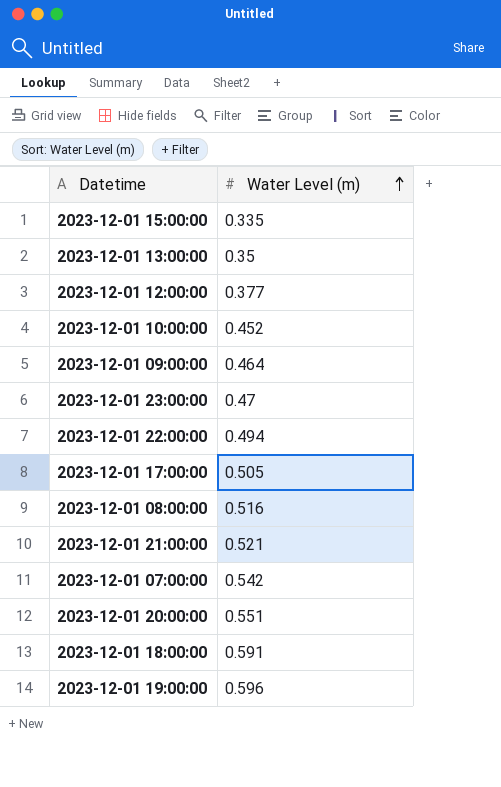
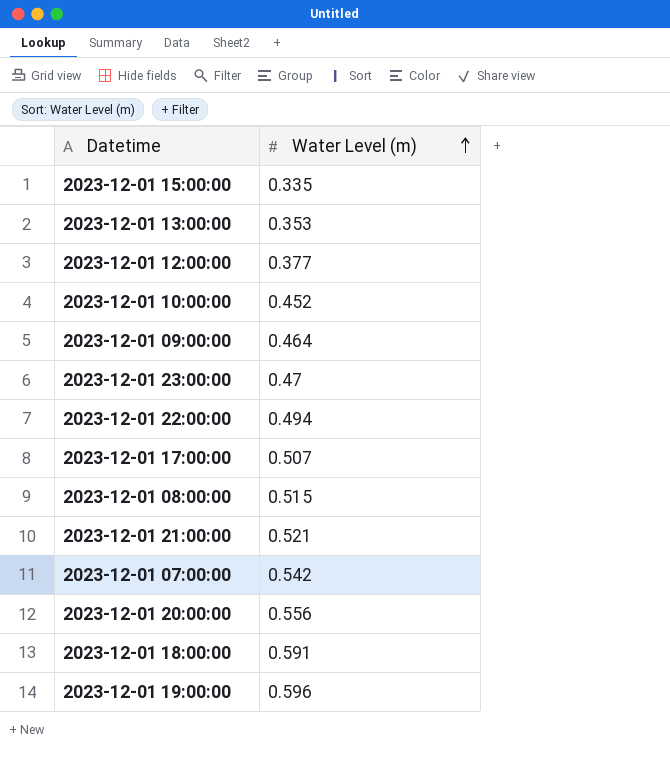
2023-12-01 13:00:00 | Water Level (m): 0.35 -> 0.353
2023-12-01 17:00:00 | Water Level (m): 0.505 -> 0.507
2023-12-01 08:00:00 | Water Level (m): 0.516 -> 0.515
2023-12-01 20:00:00 | Water Level (m): 0.551 -> 0.556

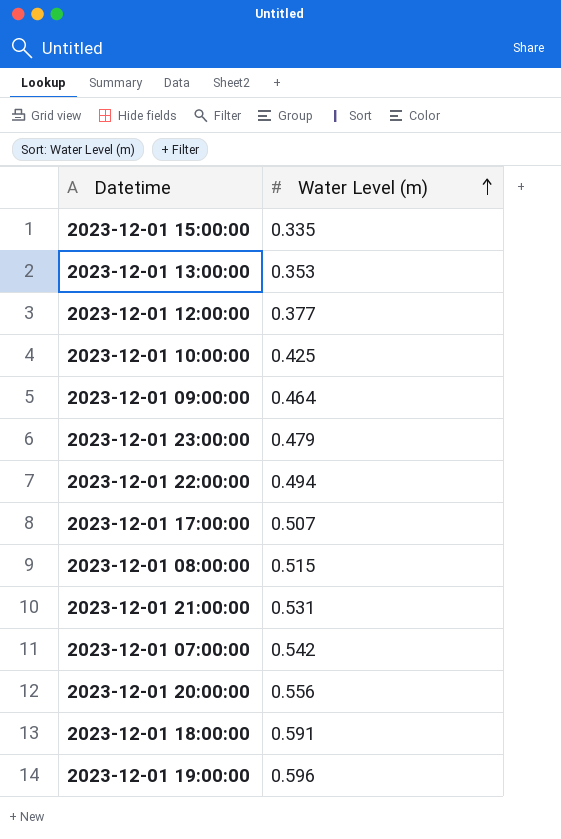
2023-12-01 10:00:00 | Water Level (m): 0.452 -> 0.425
2023-12-01 23:00:00 | Water Level (m): 0.47 -> 0.479
2023-12-01 21:00:00 | Water Level (m): 0.521 -> 0.531

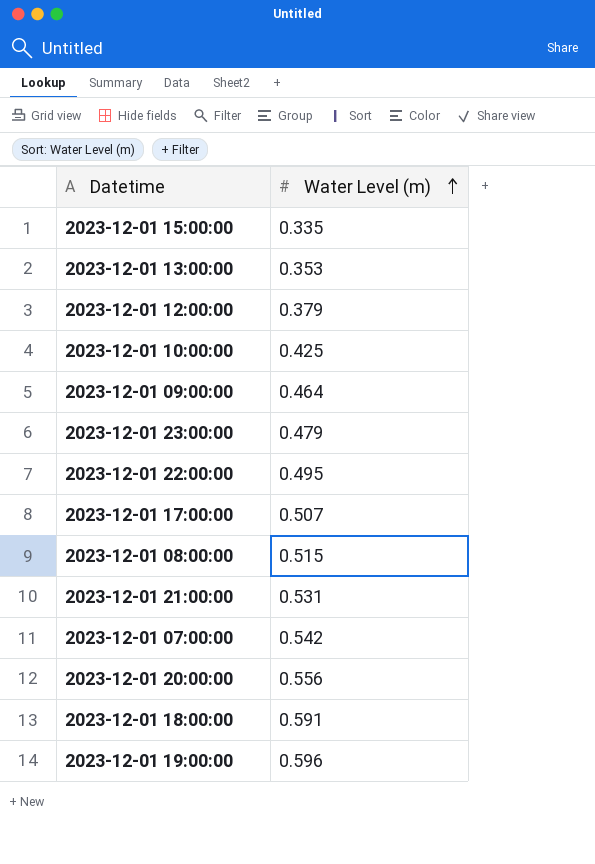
2023-12-01 12:00:00 | Water Level (m): 0.377 -> 0.379
2023-12-01 22:00:00 | Water Level (m): 0.494 -> 0.495

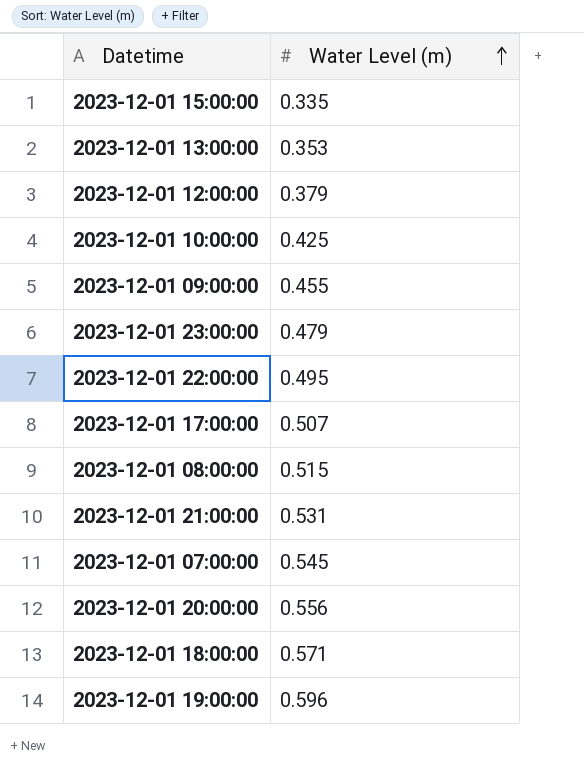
2023-12-01 09:00:00 | Water Level (m): 0.464 -> 0.455
2023-12-01 07:00:00 | Water Level (m): 0.542 -> 0.545
2023-12-01 18:00:00 | Water Level (m): 0.591 -> 0.571

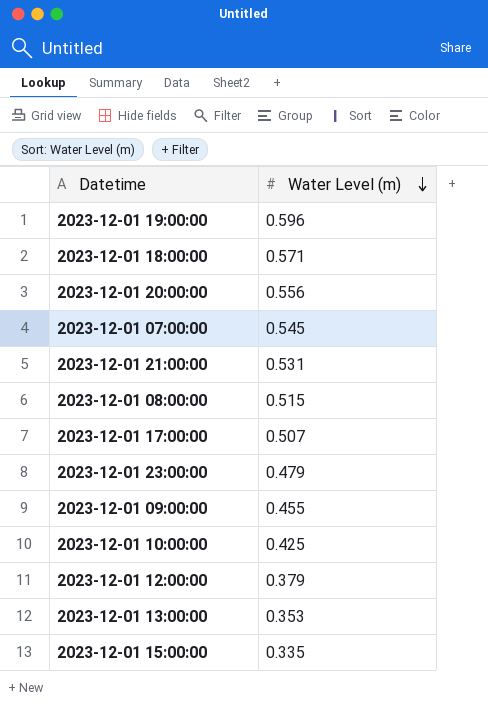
row order: Water Level (m) ascending -> Water Level (m) descending
row 2023-12-01 22:00:00: 0.495 -> none

